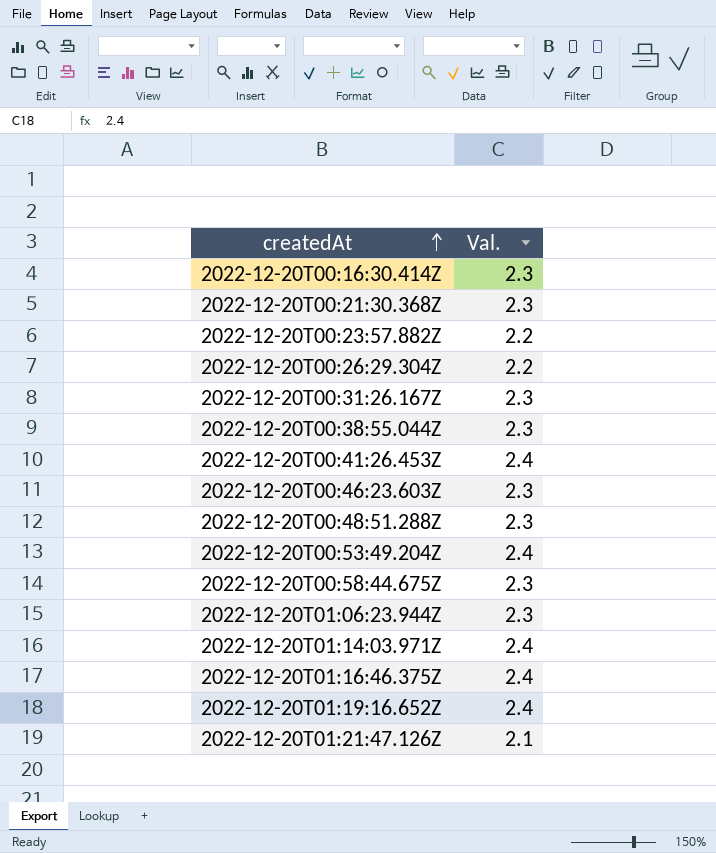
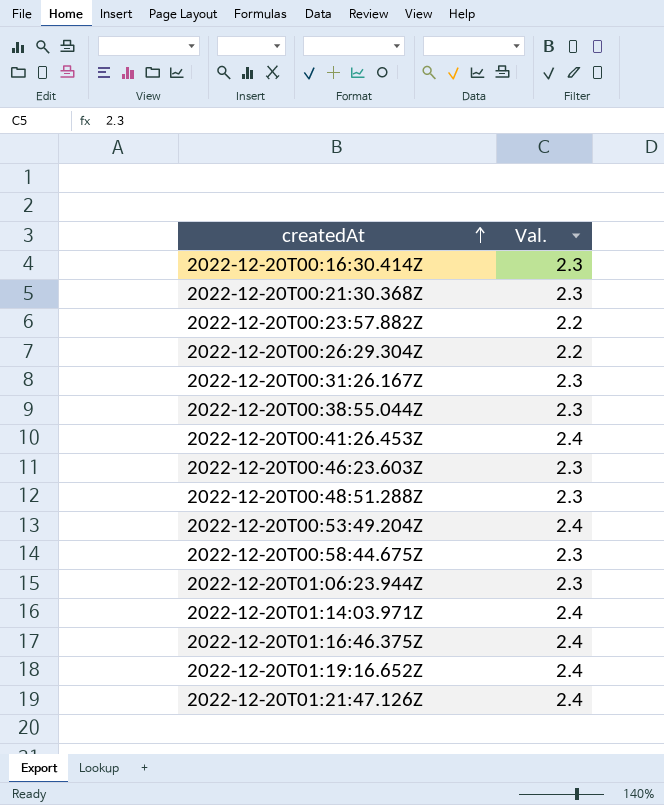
2022-12-20T01:21:47.126Z | Val.: 2.1 -> 2.4

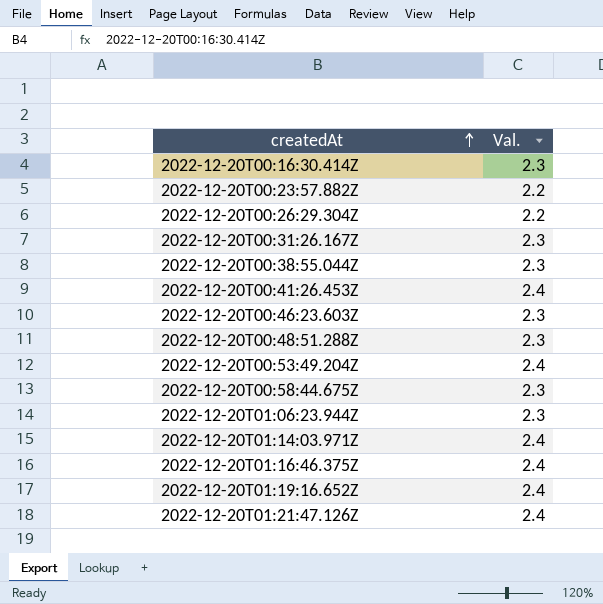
row 2022-12-20T00:21:30.368Z: 2.3 -> none

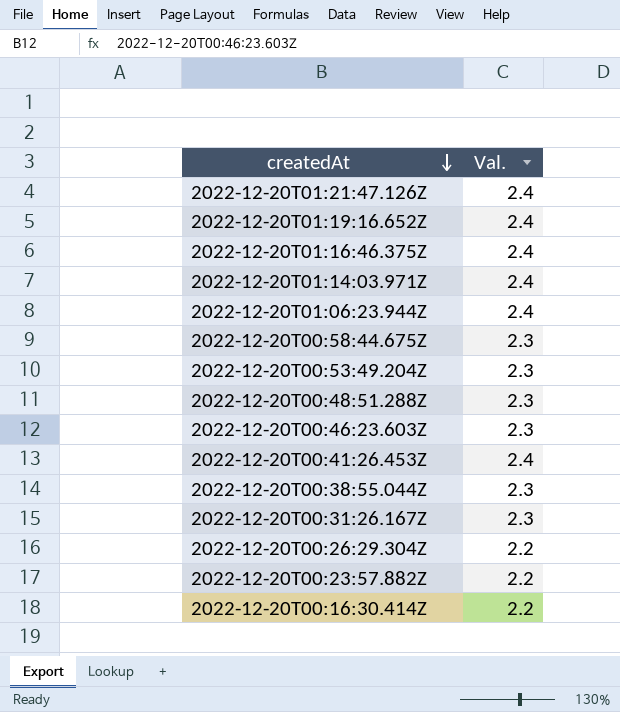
row order: createdAt ascending -> createdAt descending
2022-12-20T01:06:23.944Z | Val.: 2.3 -> 2.4
2022-12-20T00:53:49.204Z | Val.: 2.4 -> 2.3
2022-12-20T00:16:30.414Z | Val.: 2.3 -> 2.2

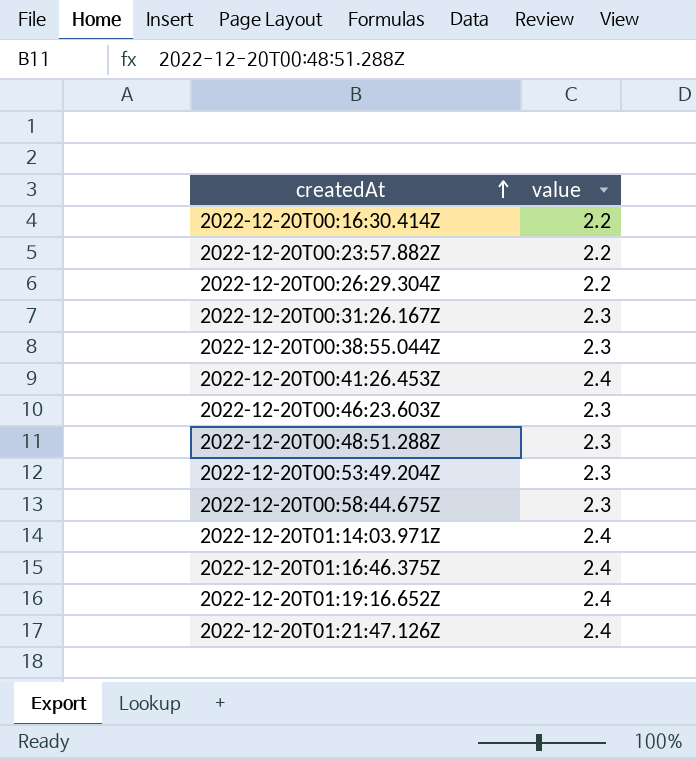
row order: createdAt descending -> createdAt ascending
column name: Val. -> value
row 2022-12-20T01:06:23.944Z: 2.4 -> none

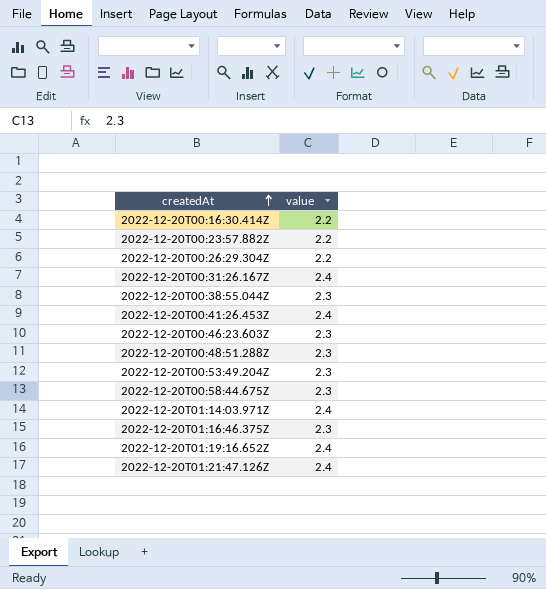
2022-12-20T00:31:26.167Z | value: 2.3 -> 2.4
2022-12-20T01:16:46.375Z | value: 2.4 -> 2.3

